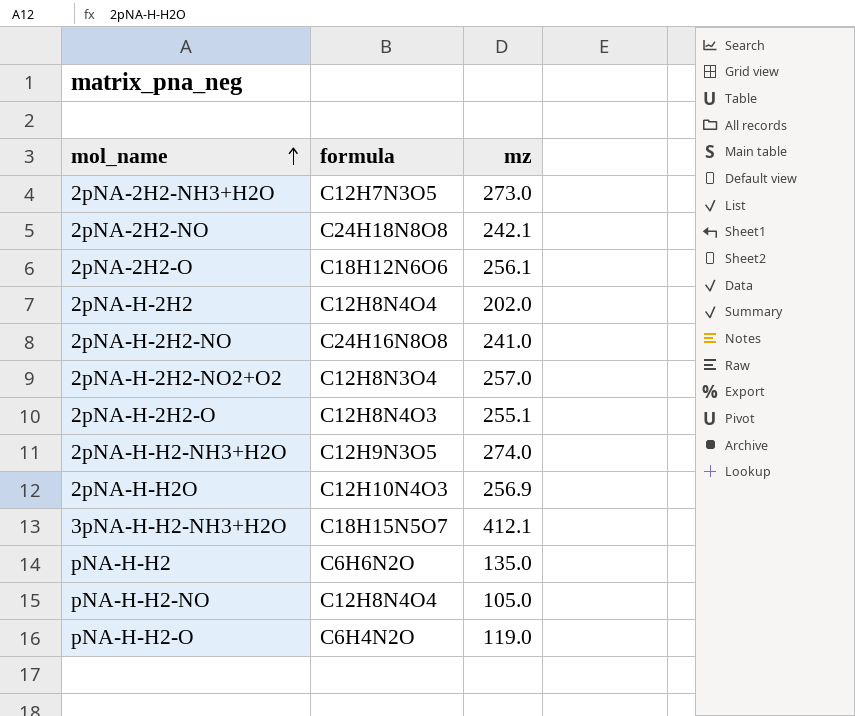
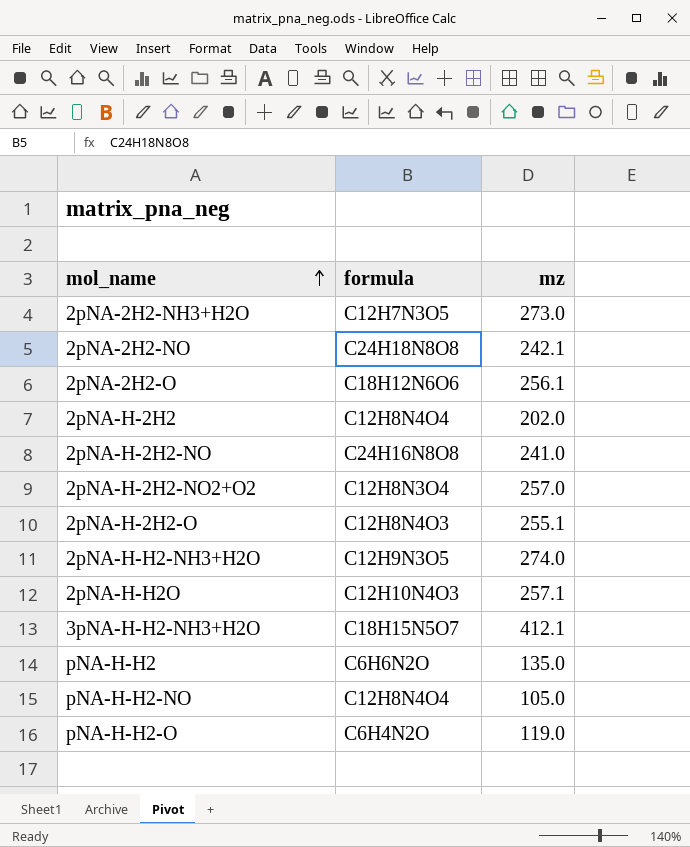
2pNA-H-H2O | mz: 256.9 -> 257.1

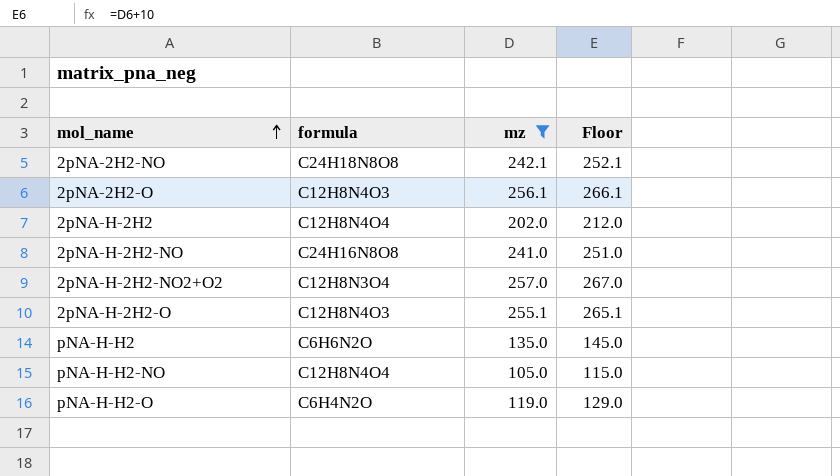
filter: none -> mz <= 257.0
column Floor | formula: none -> [mz] + 10
2pNA-2H2-O | formula: C18H12N6O6 -> C12H8N4O3

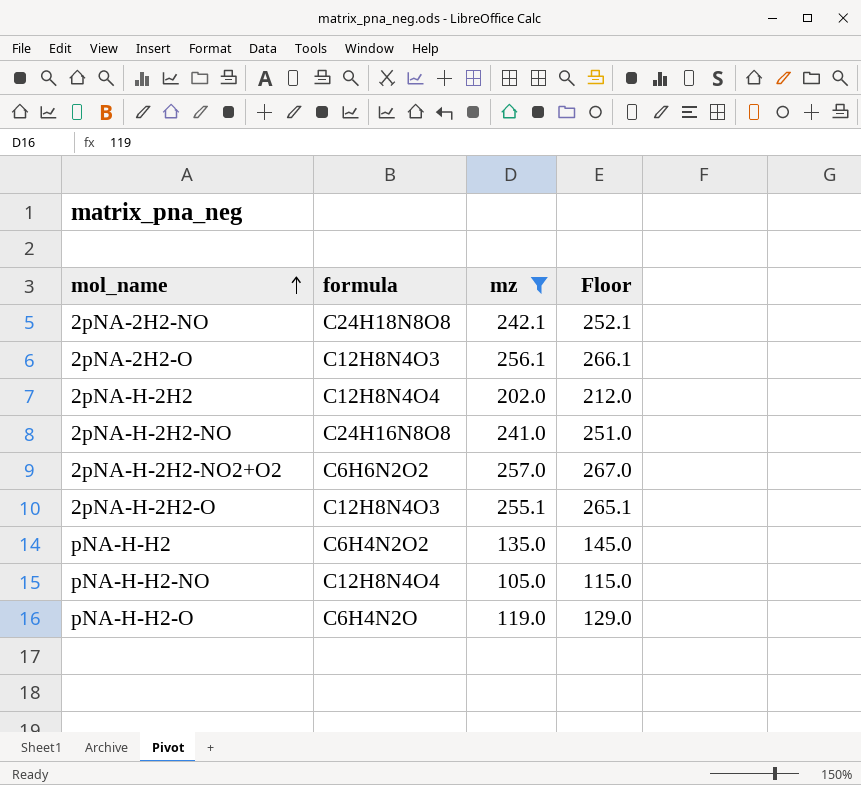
2pNA-H-2H2-NO2+O2 | formula: C12H8N3O4 -> C6H6N2O2
pNA-H-H2 | formula: C6H6N2O -> C6H4N2O2

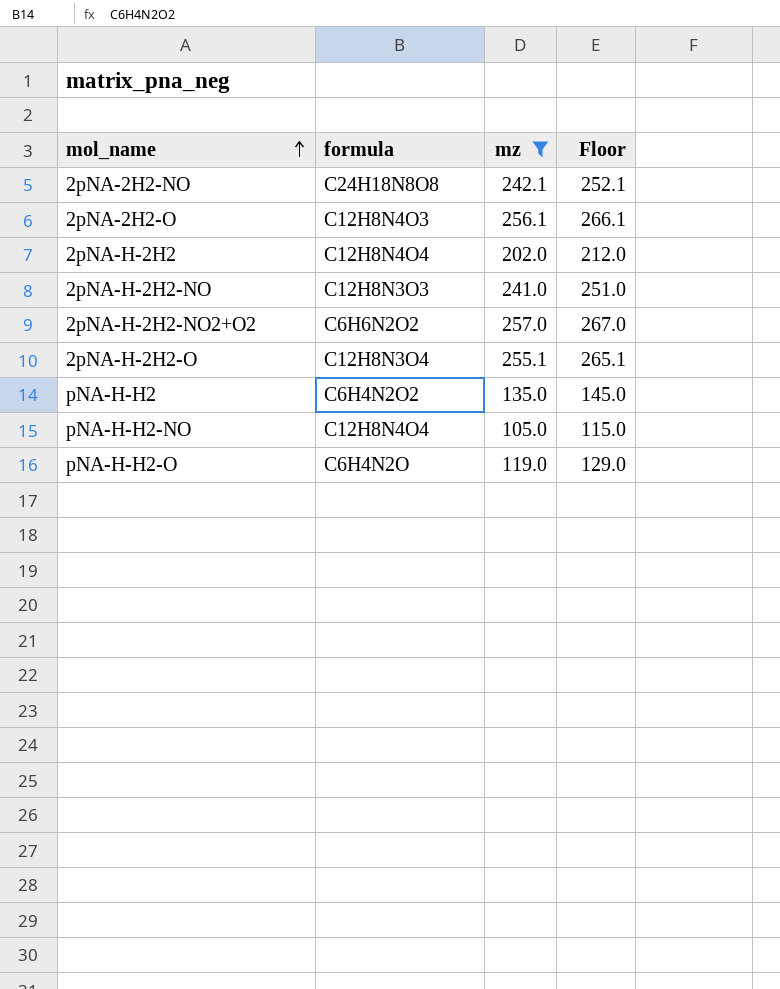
2pNA-H-2H2-NO | formula: C24H16N8O8 -> C12H8N3O3
2pNA-H-2H2-O | formula: C12H8N4O3 -> C12H8N3O4

